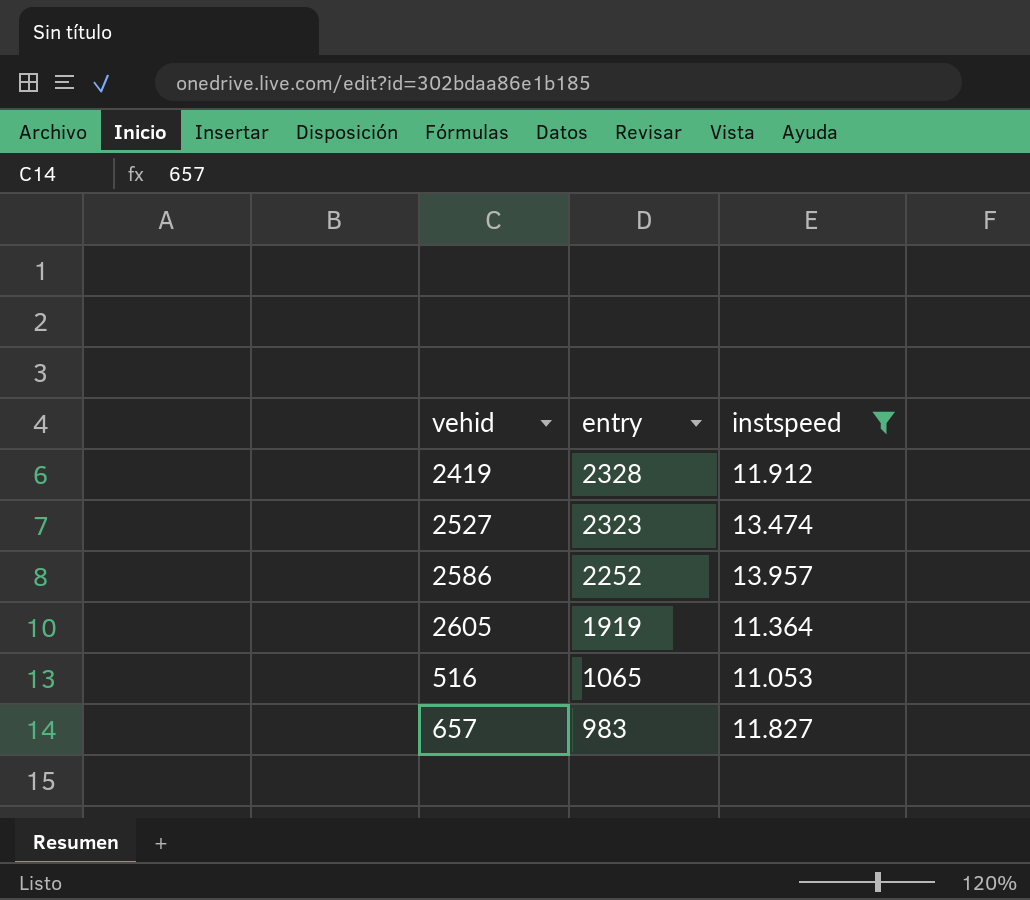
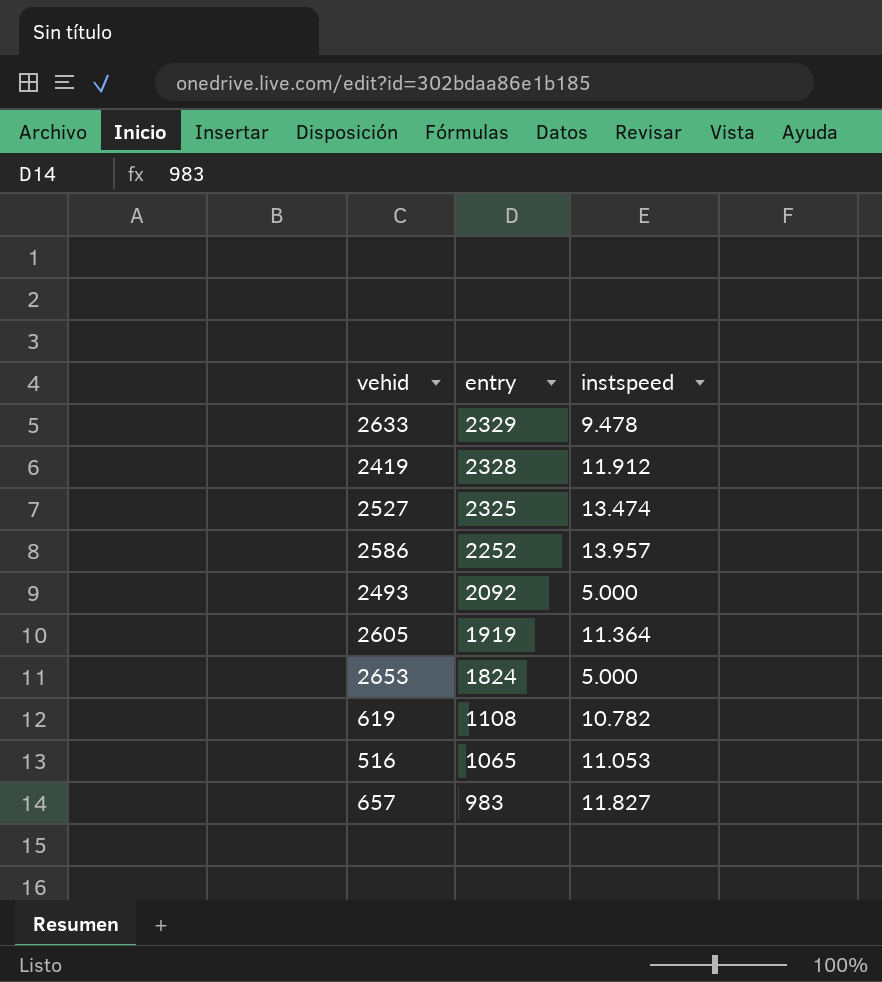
filter: instspeed >= 11.053 -> none
2527 | entry: 2323 -> 2325

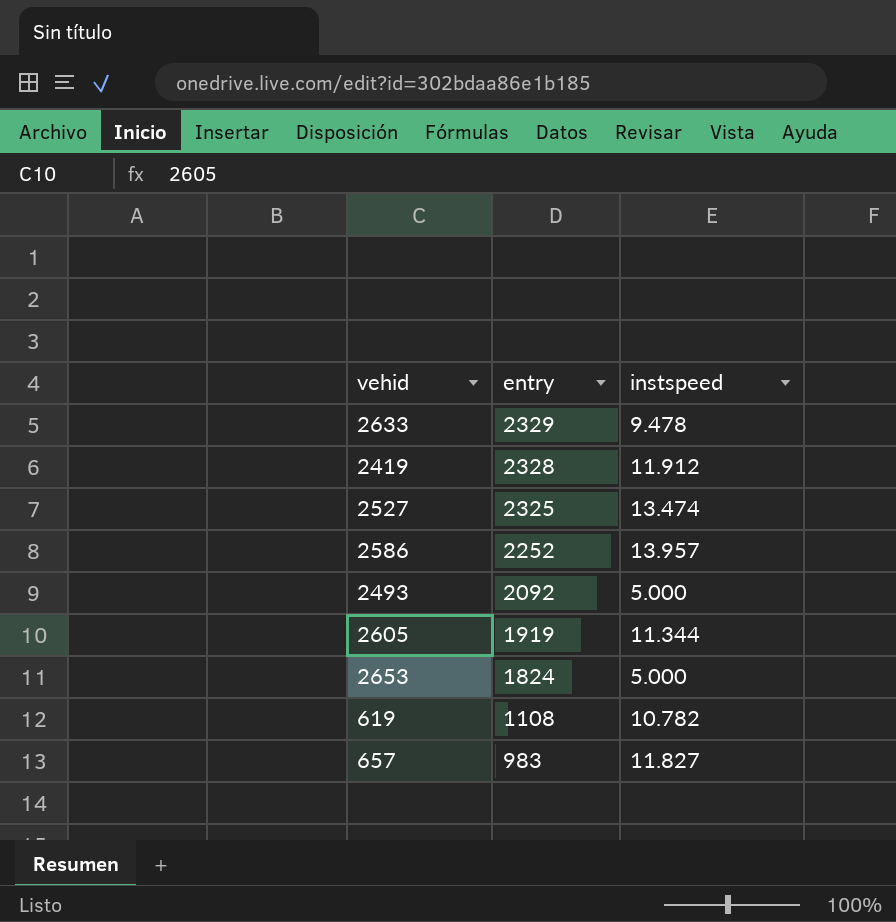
row 516: 1065 | 11.053 -> none
2605 | instspeed: 11.364 -> 11.344

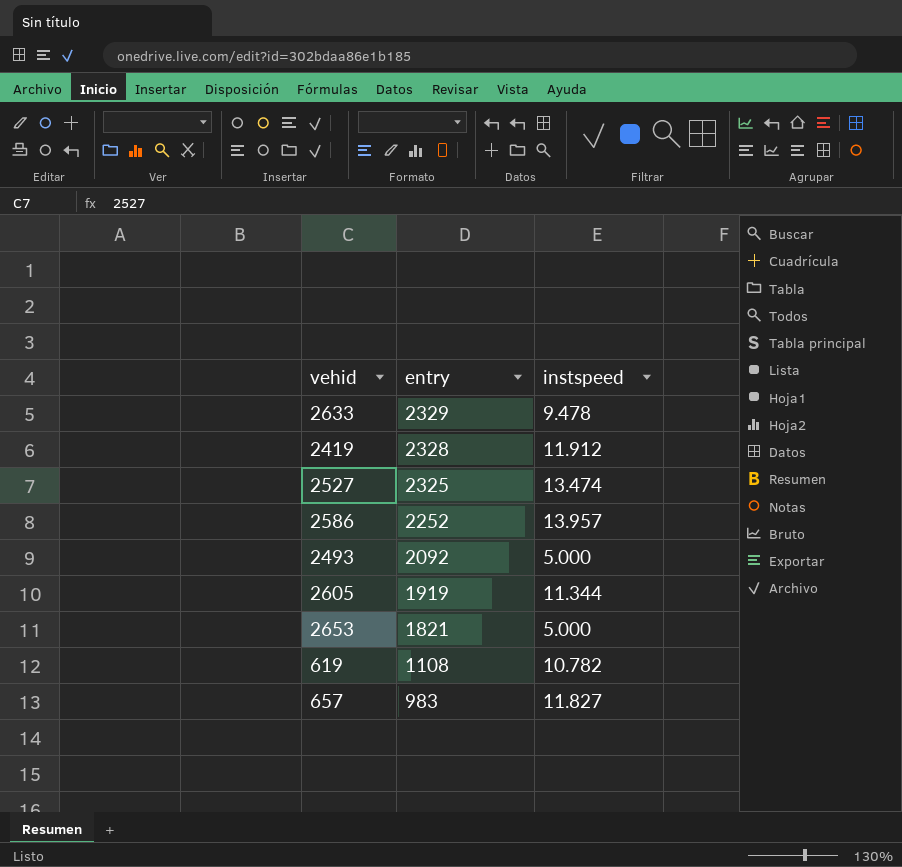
2653 | entry: 1824 -> 1821

